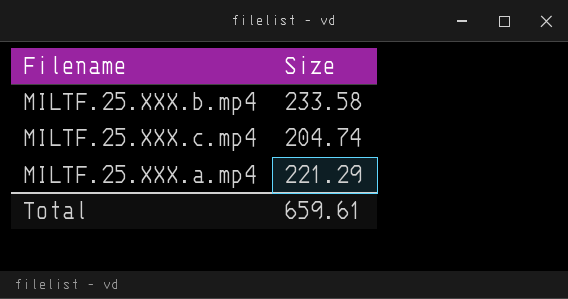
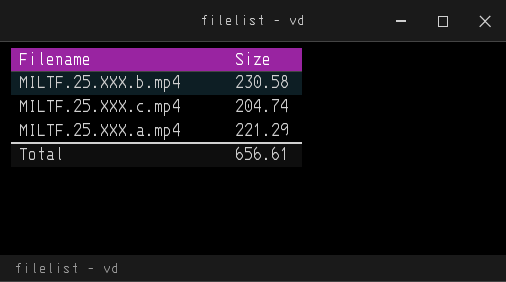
MILTF.25.XXX.b.mp4 | Size: 233.58 -> 230.58
Total | Size: 659.61 -> 656.61

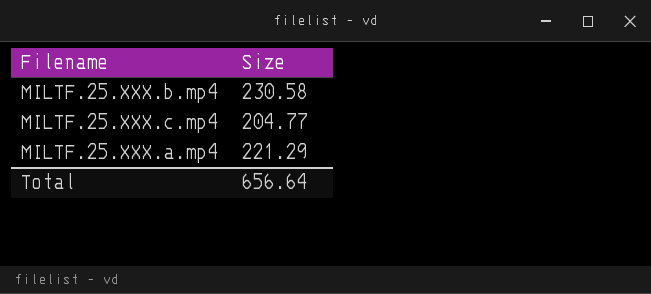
MILTF.25.XXX.c.mp4 | Size: 204.74 -> 204.77
Total | Size: 656.61 -> 656.64

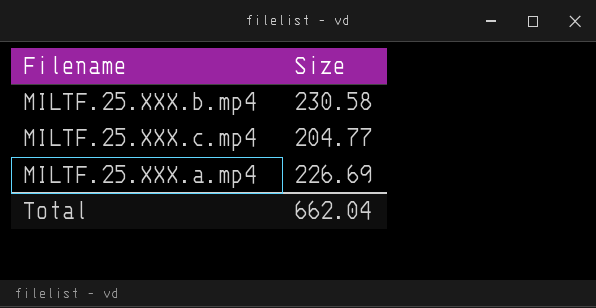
MILTF.25.XXX.a.mp4 | Size: 221.29 -> 226.69
Total | Size: 656.64 -> 662.04

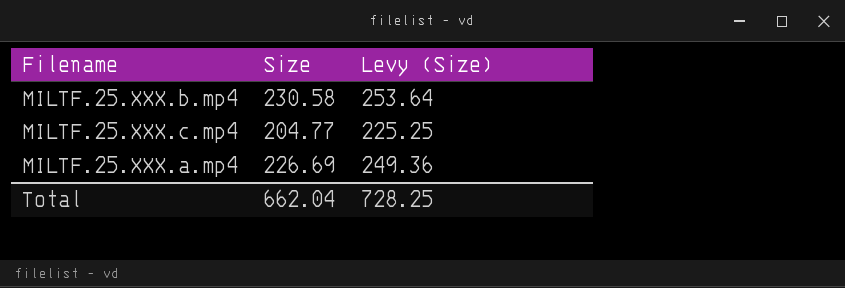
column Levy (Size) | formula: none -> [Size] * 1.1

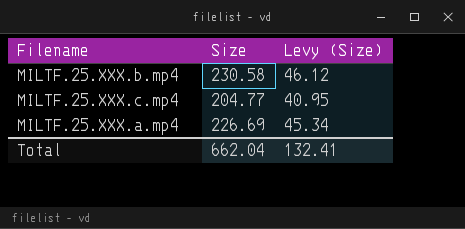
column Levy (Size) | formula: [Size] * 1.1 -> [Size] * 0.2
Total | Levy (Size): 728.25 -> 132.41

